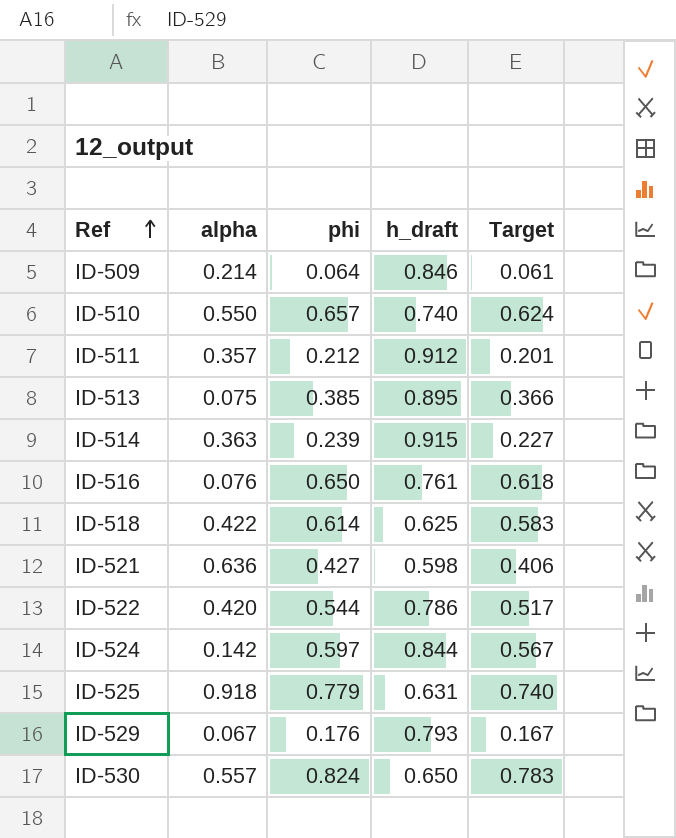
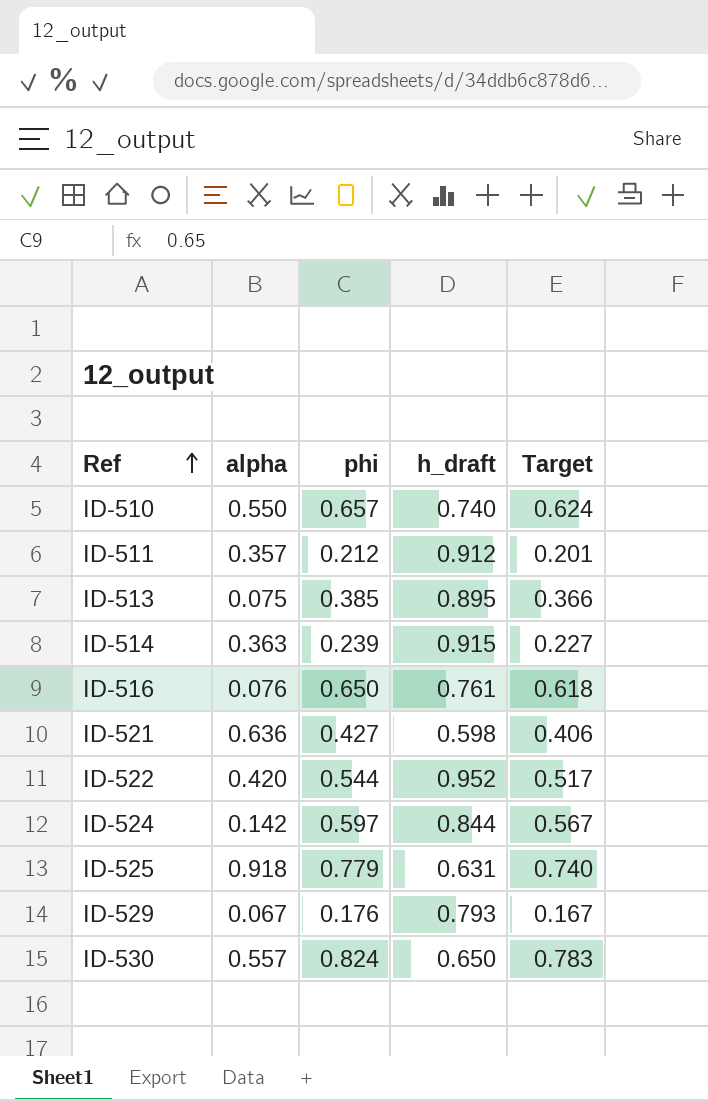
row ID-509: 0.214 | 0.064 | 0.846 | 0.061 -> none
row ID-518: 0.422 | 0.614 | 0.625 | 0.583 -> none
ID-522 | h_draft: 0.786 -> 0.952

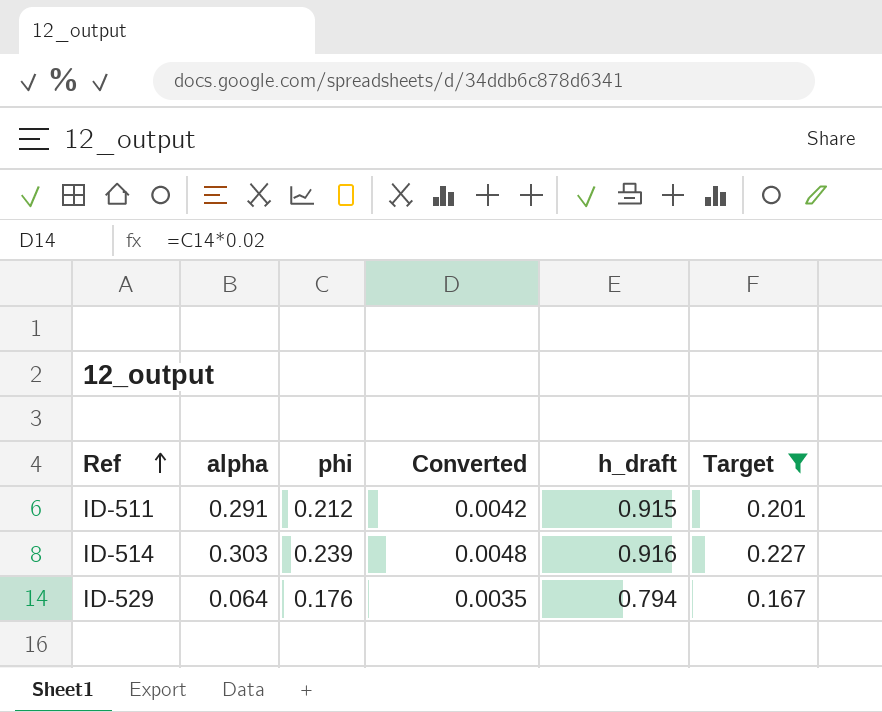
filter: none -> Target <= 0.227
column Converted | formula: none -> [phi] * 0.02
ID-511 | alpha: 0.357 -> 0.291
ID-511 | h_draft: 0.912 -> 0.915
ID-514 | alpha: 0.363 -> 0.303
ID-514 | h_draft: 0.915 -> 0.916
ID-529 | alpha: 0.067 -> 0.064
ID-529 | h_draft: 0.793 -> 0.794

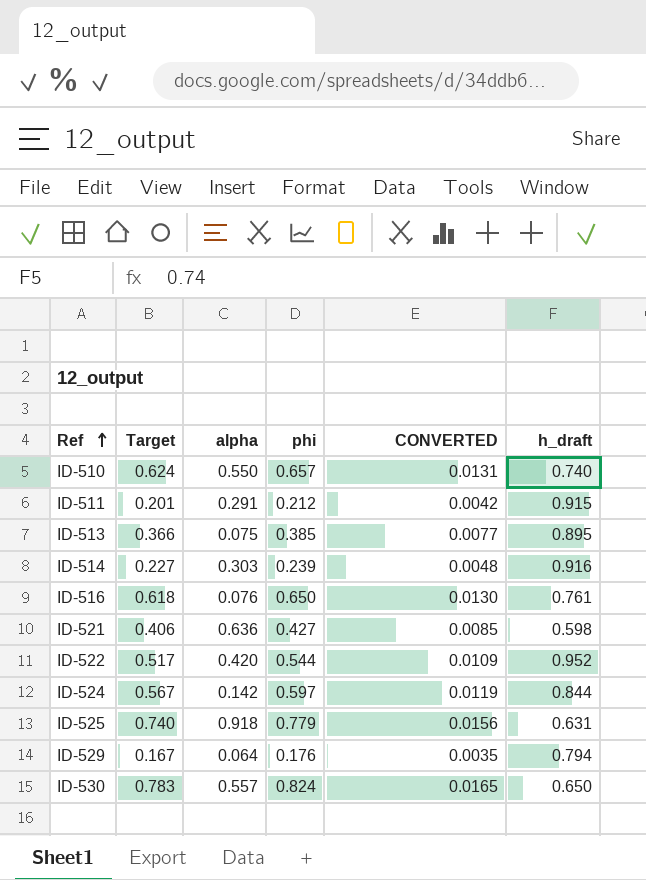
filter: Target <= 0.227 -> none
column Target | position: 6 -> 2
column name: Converted -> CONVERTED

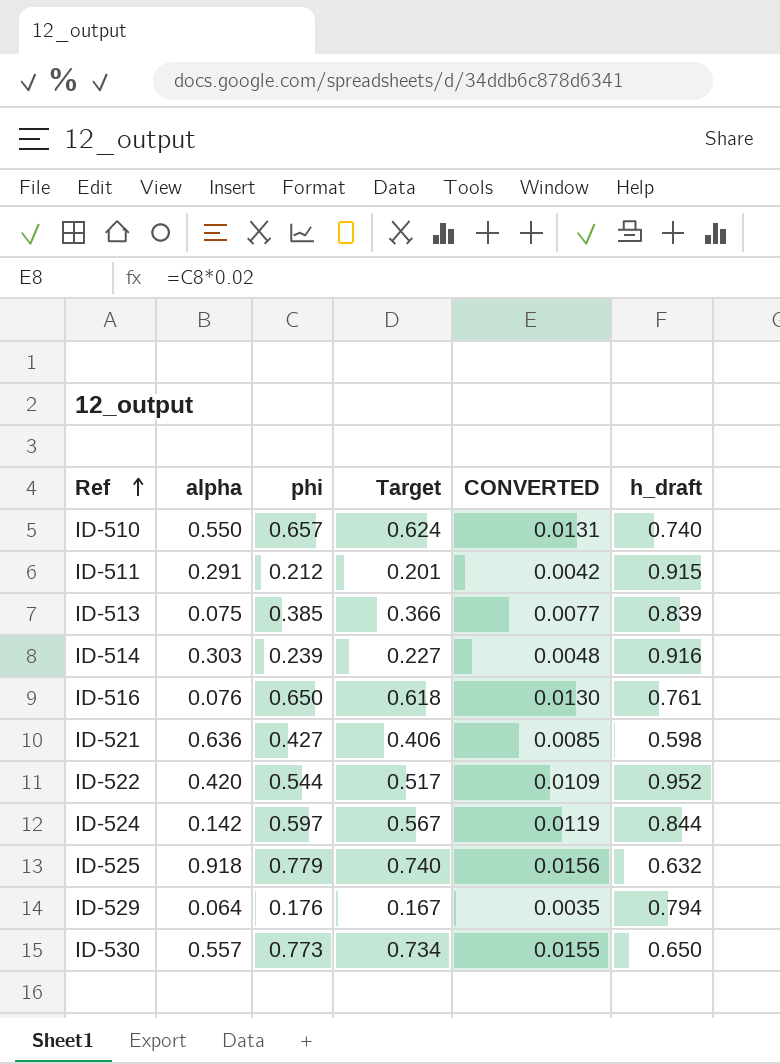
column Target | position: 2 -> 4
ID-513 | h_draft: 0.895 -> 0.839
ID-525 | h_draft: 0.631 -> 0.632
ID-530 | phi: 0.824 -> 0.773
ID-530 | Target: 0.783 -> 0.734
ID-530 | CONVERTED: 0.0165 -> 0.0155

